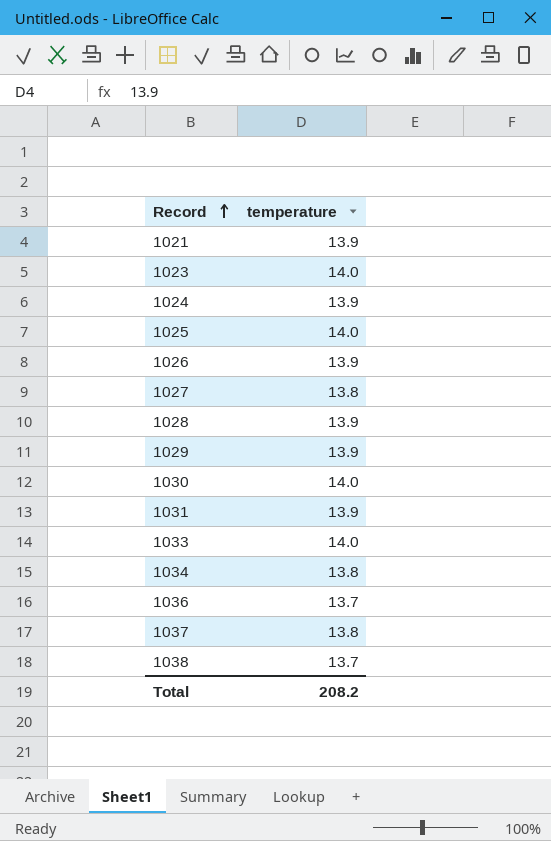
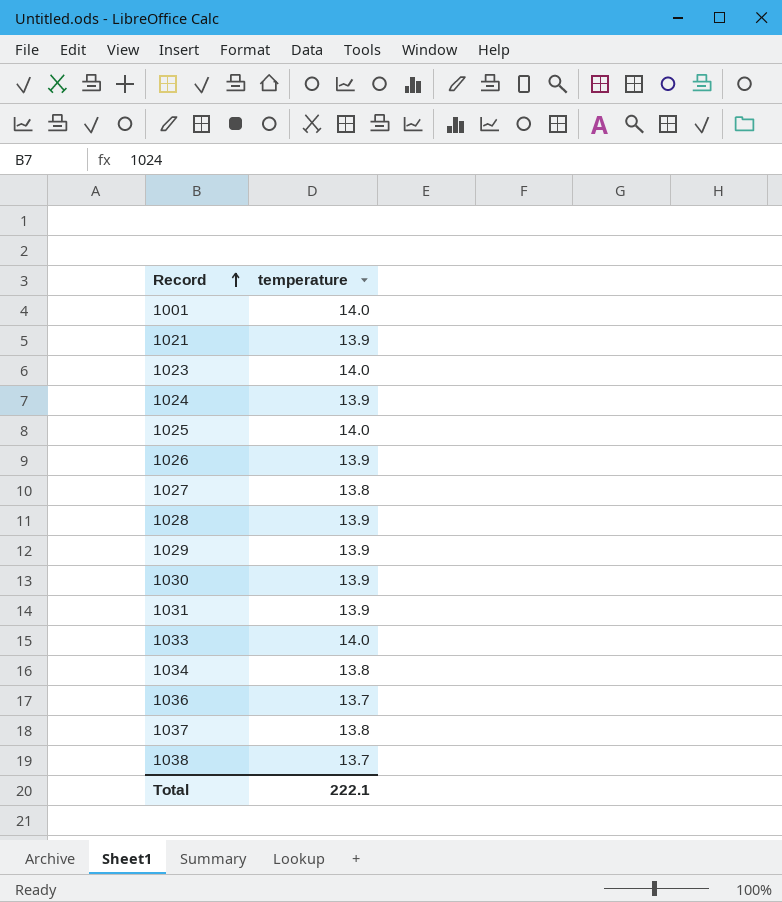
row 1001: none -> 14.0
1030 | temperature: 14.0 -> 13.9
Total | temperature: 208.2 -> 222.1

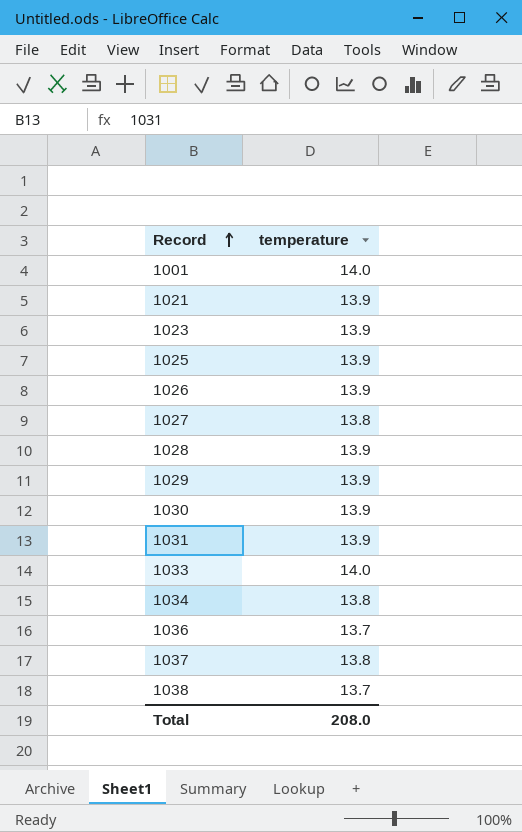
row 1024: 13.9 -> none
1023 | temperature: 14.0 -> 13.9
1025 | temperature: 14.0 -> 13.9
Total | temperature: 222.1 -> 208.0

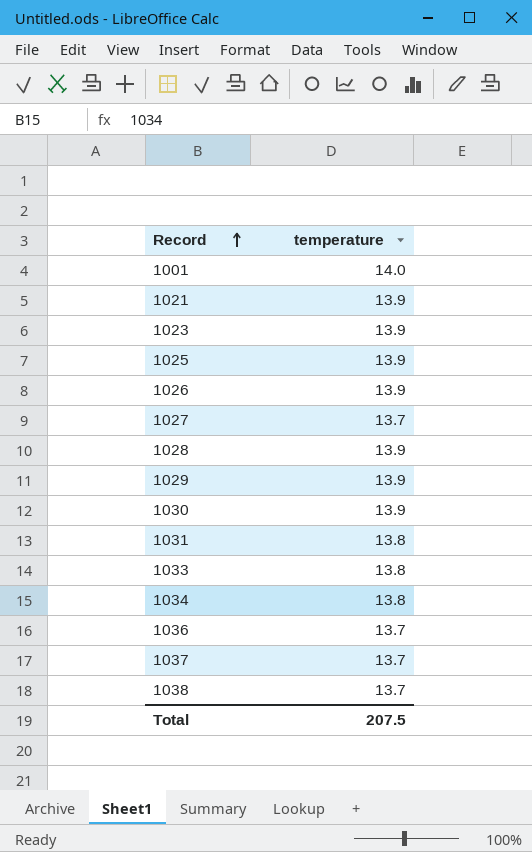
1027 | temperature: 13.8 -> 13.7
1031 | temperature: 13.9 -> 13.8
1033 | temperature: 14.0 -> 13.8
1037 | temperature: 13.8 -> 13.7
Total | temperature: 208.0 -> 207.5

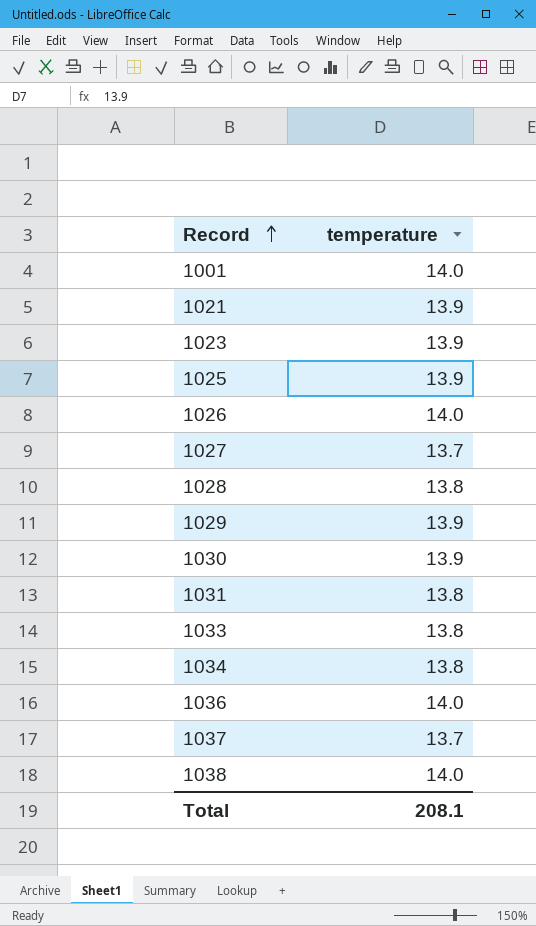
1026 | temperature: 13.9 -> 14.0
1028 | temperature: 13.9 -> 13.8
1036 | temperature: 13.7 -> 14.0
1038 | temperature: 13.7 -> 14.0
Total | temperature: 207.5 -> 208.1

